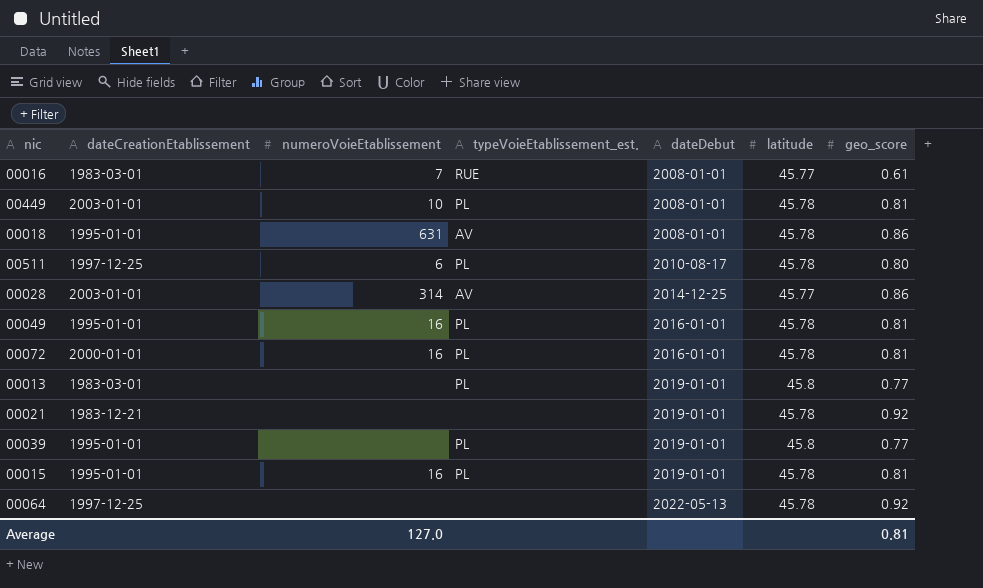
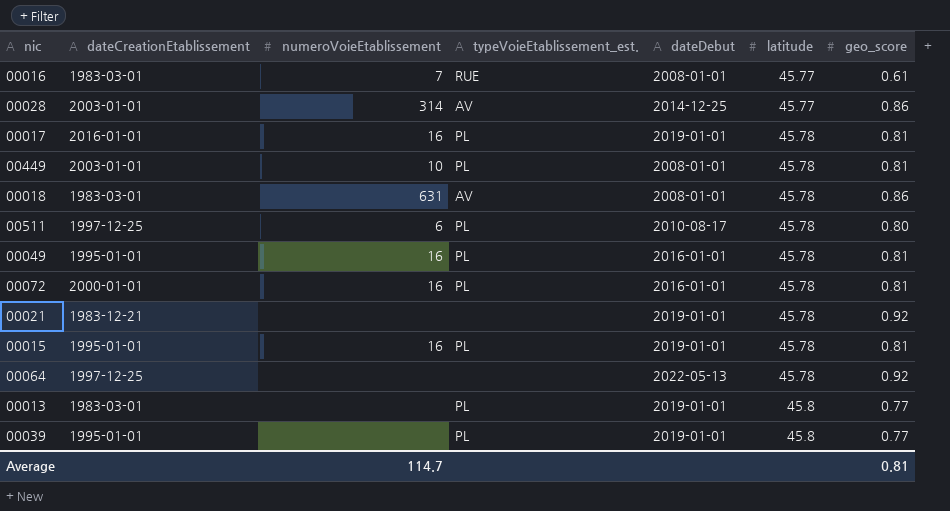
row order: dateDebut ascending -> latitude ascending
row 00017: none -> 2016-01-01 | 16 | PL | 2019-01-01 | 45.78 | 0.81
00018 | dateCreationEtablissement: 1995-01-01 -> 1983-03-01
Average | numeroVoieEtablissement: 127.0 -> 114.7

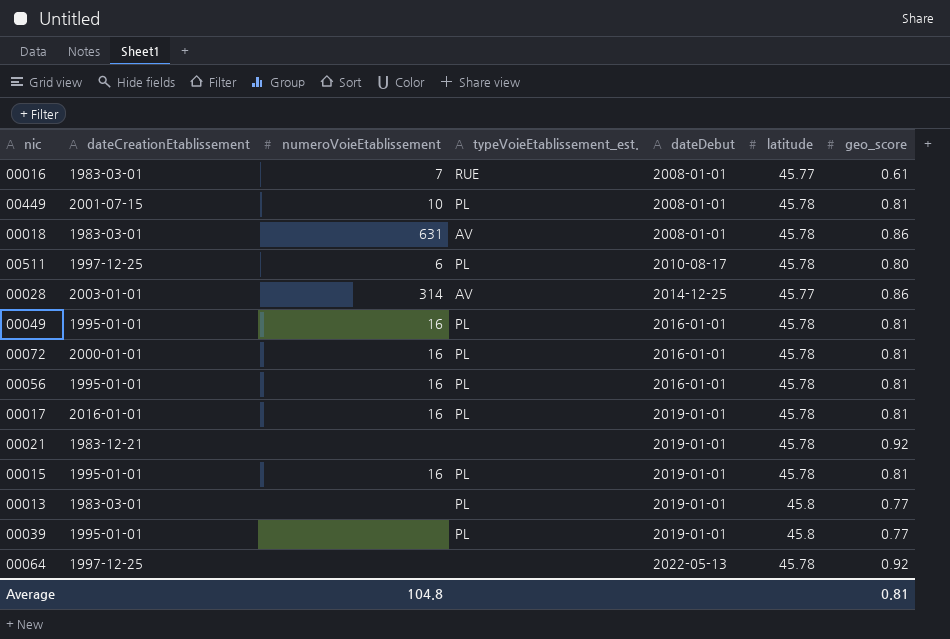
row order: latitude ascending -> dateDebut ascending
00449 | dateCreationEtablissement: 2003-01-01 -> 2001-07-15
row 00056: none -> 1995-01-01 | 16 | PL | 2016-01-01 | 45.78 | 0.81
Average | numeroVoieEtablissement: 114.7 -> 104.8

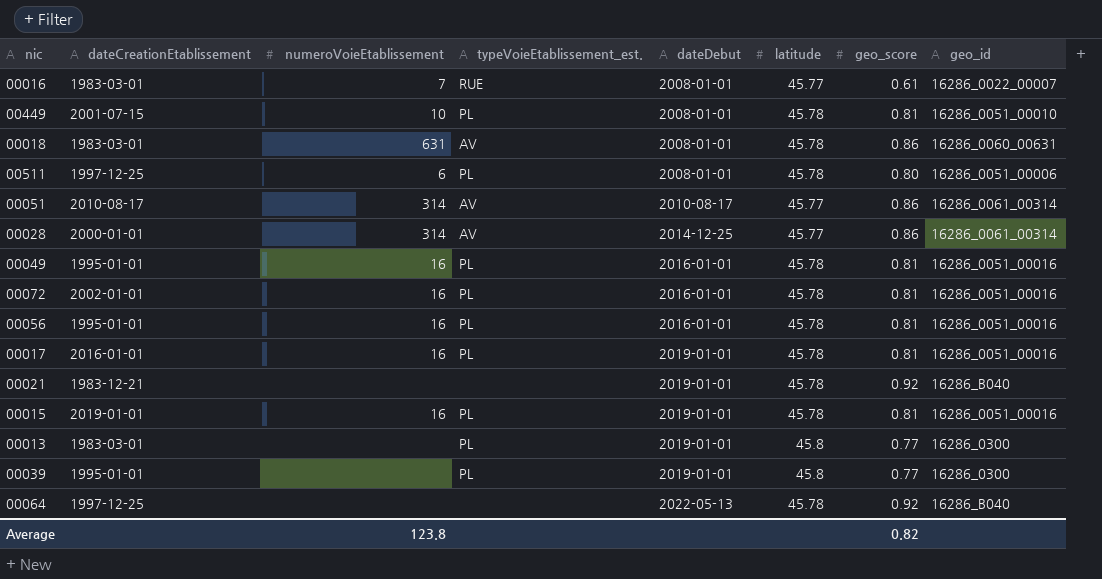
column geo_id | position: none -> 8
00511 | dateDebut: 2010-08-17 -> 2008-01-01
row 00051: none -> 2010-08-17 | 314 | AV | 2010-08-17 | 45.77 | 0.86 | 16286_0061_00314
00028 | dateCreationEtablissement: 2003-01-01 -> 2000-01-01
00072 | dateCreationEtablissement: 2000-01-01 -> 2002-01-01
00015 | dateCreationEtablissement: 1995-01-01 -> 2019-01-01
Average | numeroVoieEtablissement: 104.8 -> 123.8
Average | geo_score: 0.81 -> 0.82

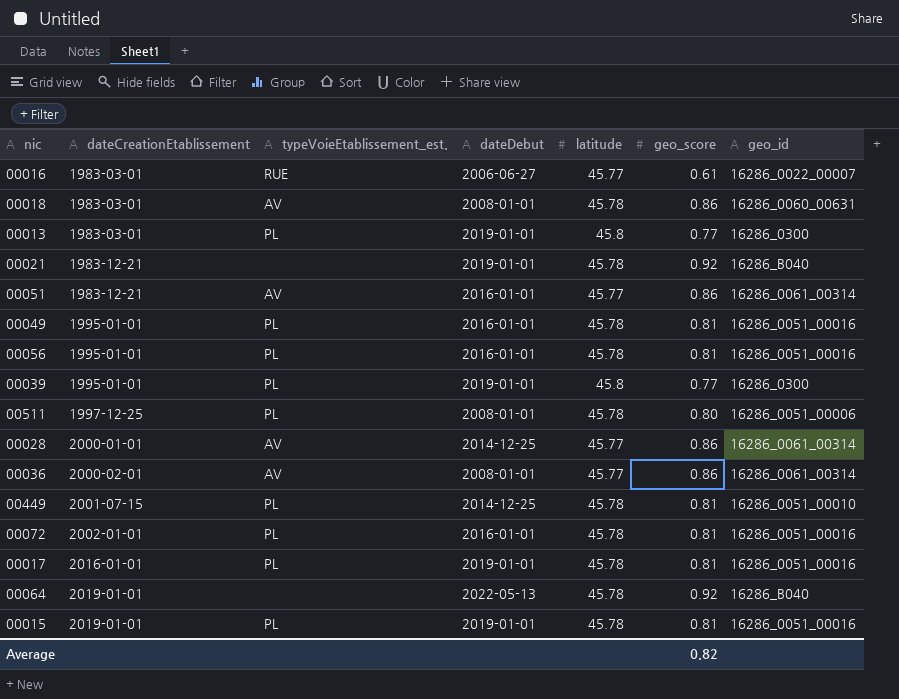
row order: dateDebut ascending -> dateCreationEtablissement ascending
column numeroVoieEtablissement | position: 3 -> none
00016 | dateDebut: 2008-01-01 -> 2006-06-27
00051 | dateCreationEtablissement: 2010-08-17 -> 1983-12-21
00051 | dateDebut: 2010-08-17 -> 2016-01-01
row 00036: none -> 2000-02-01 | AV | 2008-01-01 | 45.77 | 0.86 | 16286_0061_00314
00449 | dateDebut: 2008-01-01 -> 2014-12-25
00064 | dateCreationEtablissement: 1997-12-25 -> 2019-01-01

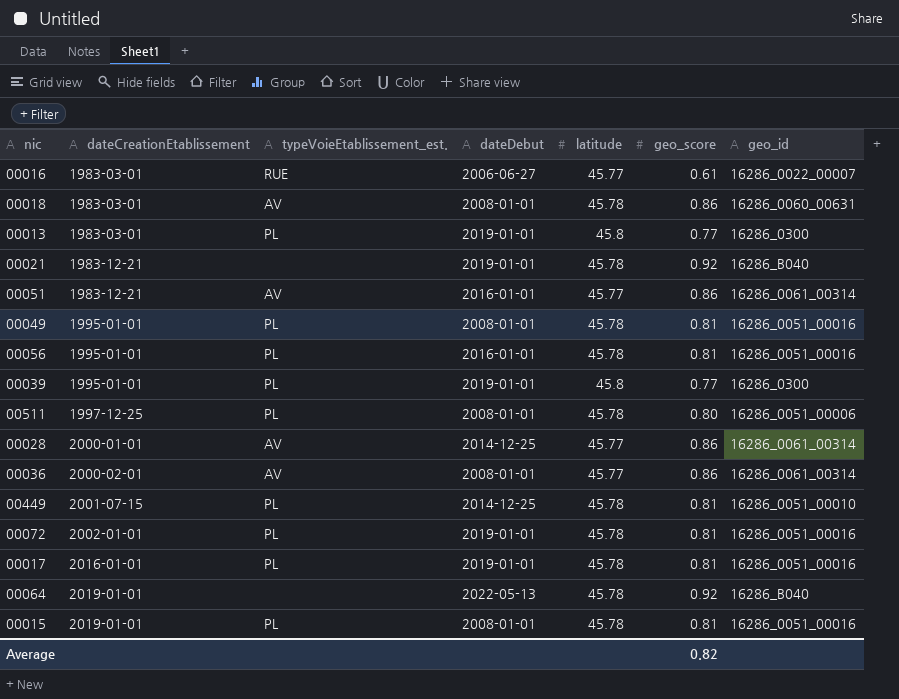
00049 | dateDebut: 2016-01-01 -> 2008-01-01
00072 | dateDebut: 2016-01-01 -> 2019-01-01
00015 | dateDebut: 2019-01-01 -> 2008-01-01

